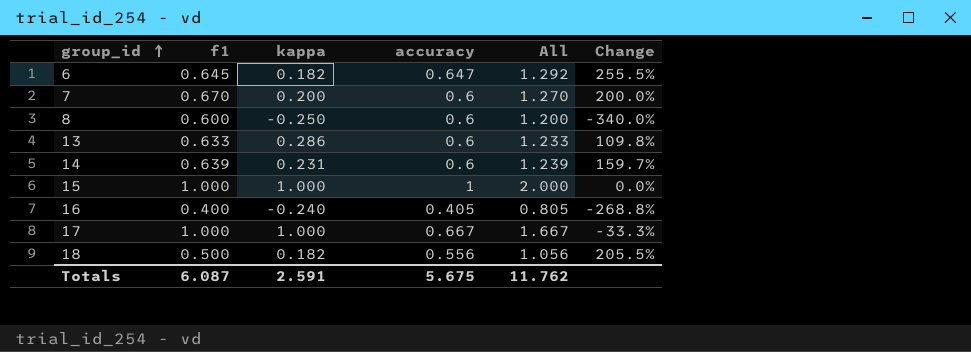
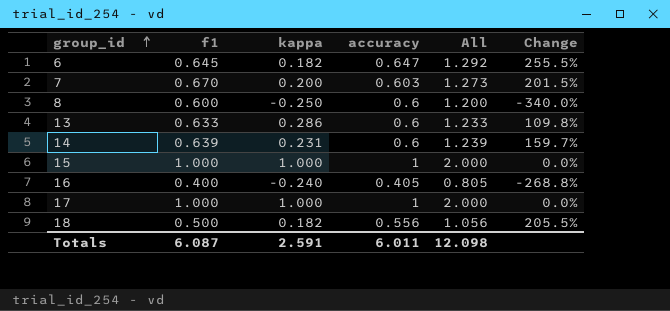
7 | accuracy: 0.6 -> 0.603
7 | All: 1.270 -> 1.273
7 | Change: 200.0% -> 201.5%
17 | accuracy: 0.667 -> 1
17 | All: 1.667 -> 2.000
17 | Change: -33.3% -> 0.0%
Totals | accuracy: 5.675 -> 6.011
Totals | All: 11.762 -> 12.098

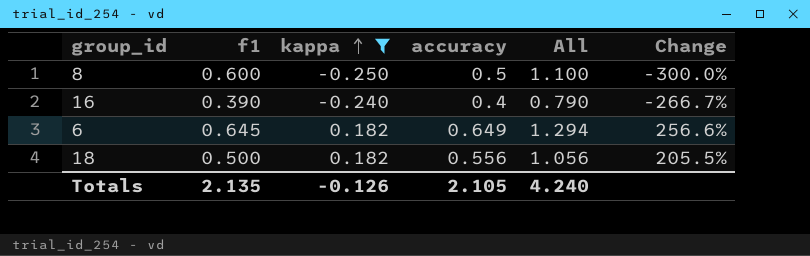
filter: none -> kappa <= 0.182
row order: group_id ascending -> kappa ascending
8 | accuracy: 0.6 -> 0.5
8 | All: 1.200 -> 1.100
8 | Change: -340.0% -> -300.0%
16 | f1: 0.400 -> 0.390
16 | accuracy: 0.405 -> 0.4
16 | All: 0.805 -> 0.790
16 | Change: -268.8% -> -266.7%
6 | accuracy: 0.647 -> 0.649
6 | All: 1.292 -> 1.294
6 | Change: 255.5% -> 256.6%
Totals | f1: 6.087 -> 2.135
Totals | kappa: 2.591 -> -0.126
Totals | accuracy: 6.011 -> 2.105
Totals | All: 12.098 -> 4.240

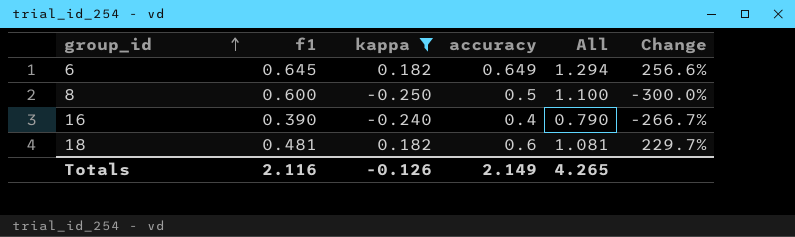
row order: kappa ascending -> group_id ascending
18 | f1: 0.500 -> 0.481
18 | accuracy: 0.556 -> 0.6
18 | All: 1.056 -> 1.081
18 | Change: 205.5% -> 229.7%
Totals | f1: 2.135 -> 2.116
Totals | accuracy: 2.105 -> 2.149
Totals | All: 4.240 -> 4.265

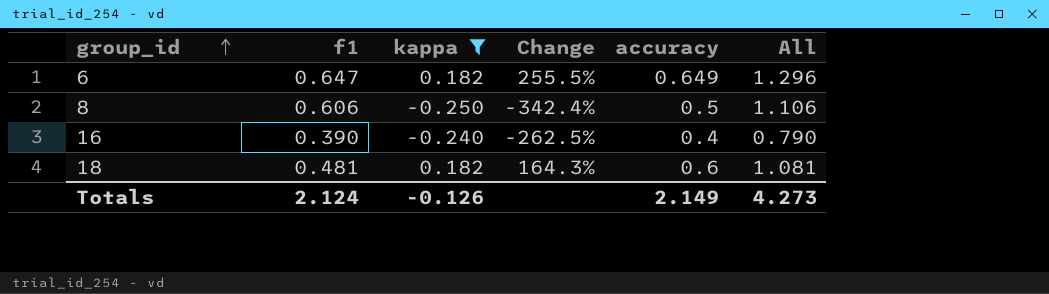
column Change | formula: ([accuracy] - [kappa]) / [kappa] -> ([f1] - [kappa]) / [kappa]
column Change | position: 6 -> 4
6 | f1: 0.645 -> 0.647
6 | All: 1.294 -> 1.296
8 | f1: 0.600 -> 0.606
8 | All: 1.100 -> 1.106
Totals | f1: 2.116 -> 2.124
Totals | All: 4.265 -> 4.273

